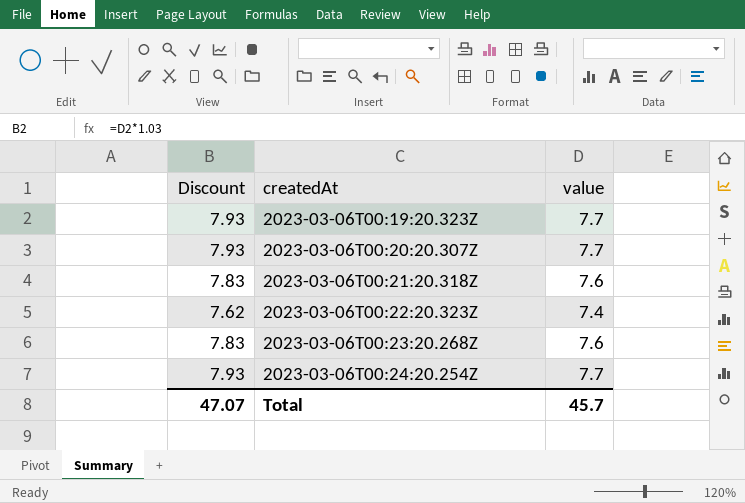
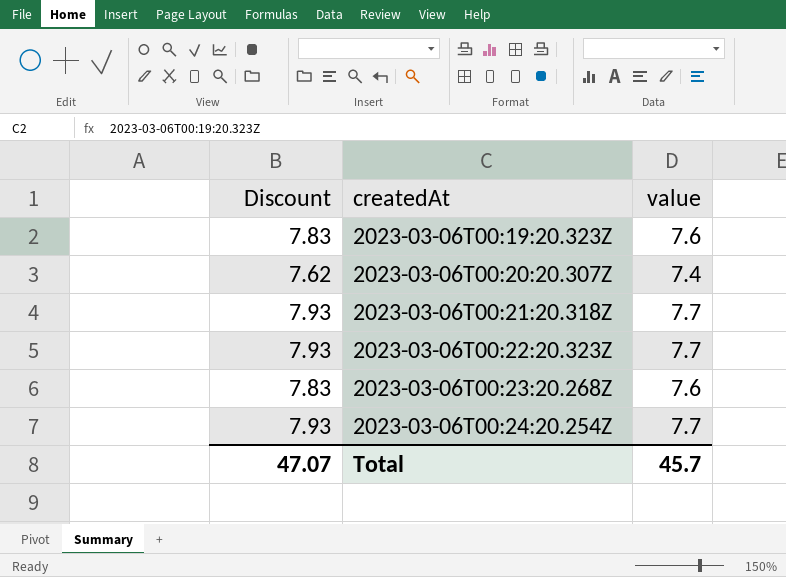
2023-03-06T00:19:20.323Z | Discount: 7.93 -> 7.83
2023-03-06T00:19:20.323Z | value: 7.7 -> 7.6
2023-03-06T00:20:20.307Z | Discount: 7.93 -> 7.62
2023-03-06T00:20:20.307Z | value: 7.7 -> 7.4
2023-03-06T00:21:20.318Z | Discount: 7.83 -> 7.93
2023-03-06T00:21:20.318Z | value: 7.6 -> 7.7
2023-03-06T00:22:20.323Z | Discount: 7.62 -> 7.93
2023-03-06T00:22:20.323Z | value: 7.4 -> 7.7

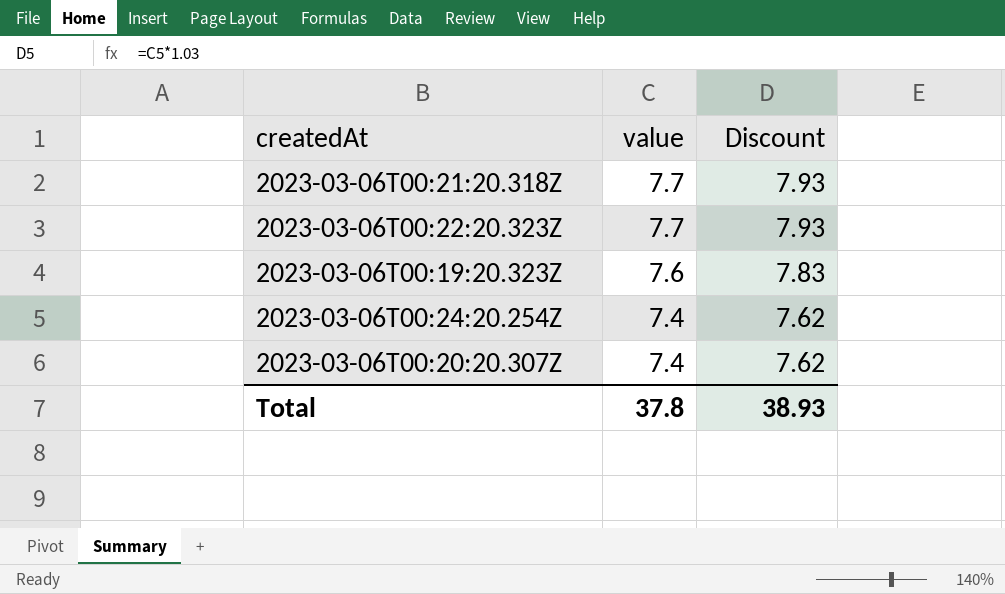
row order: createdAt ascending -> value descending
column Discount | position: 1 -> 3
row 2023-03-06T00:23:20.268Z: 7.83 | 7.6 -> none
2023-03-06T00:24:20.254Z | value: 7.7 -> 7.4
2023-03-06T00:24:20.254Z | Discount: 7.93 -> 7.62
Total | value: 45.7 -> 37.8
Total | Discount: 47.07 -> 38.93

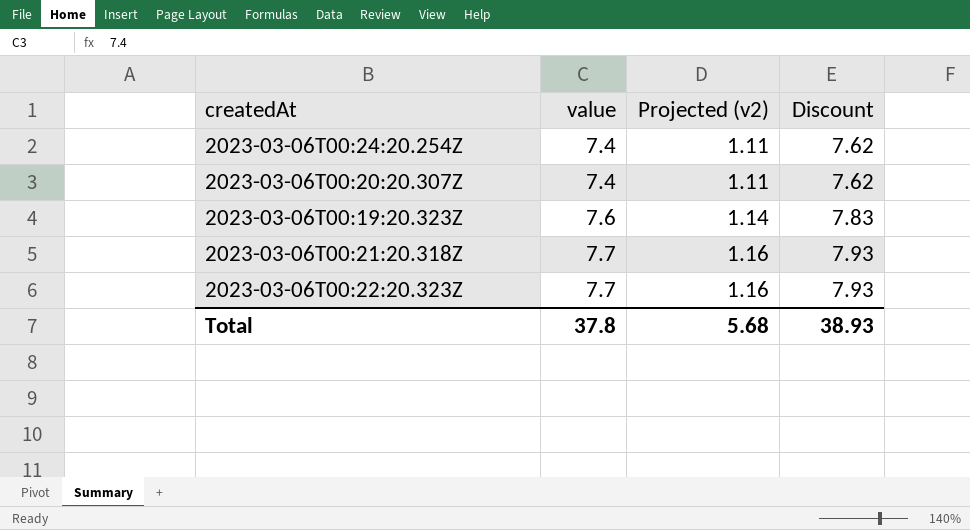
row order: value descending -> value ascending
column Projected (v2) | formula: none -> [value] * 0.15

